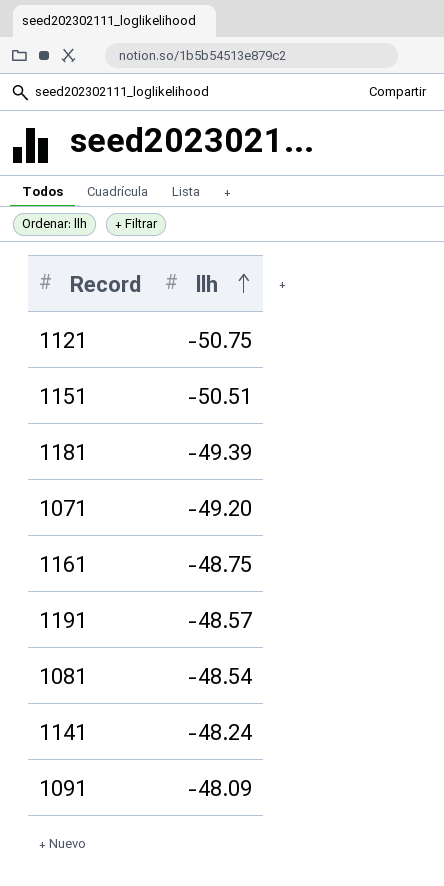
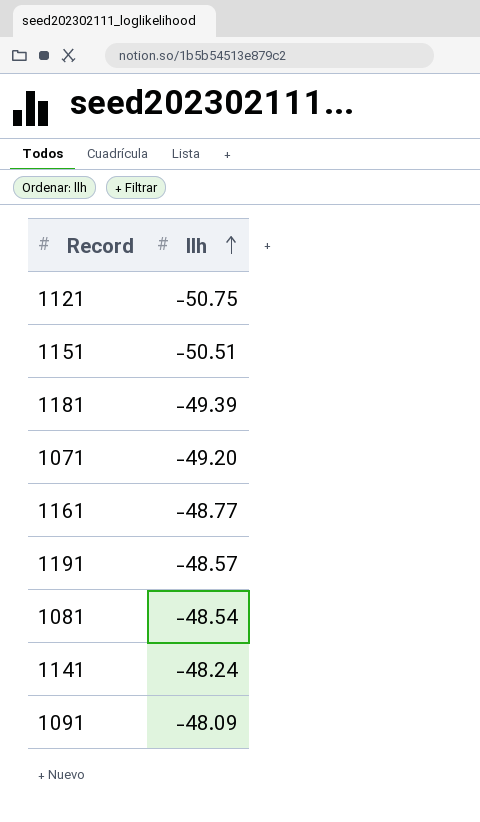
1161 | llh: -48.75 -> -48.77

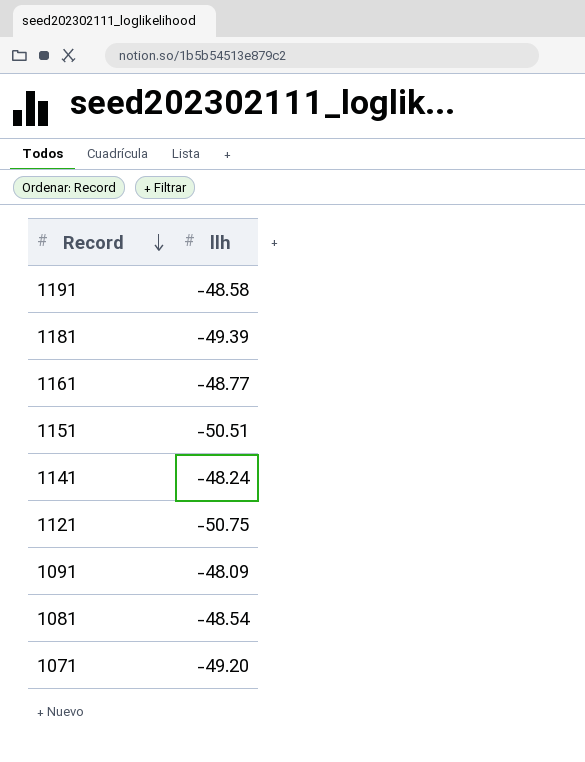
row order: llh ascending -> Record descending
1191 | llh: -48.57 -> -48.58

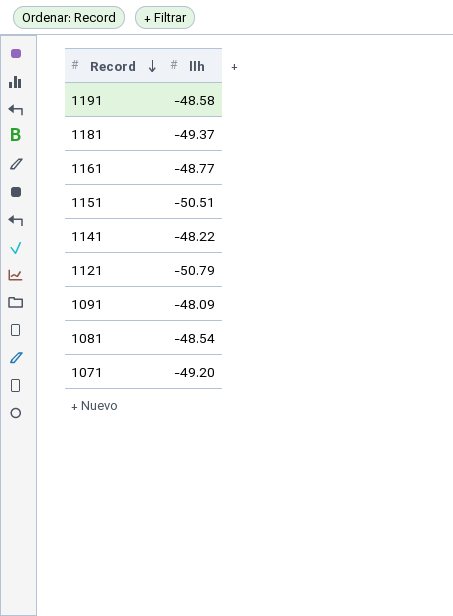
1181 | llh: -49.39 -> -49.37
1141 | llh: -48.24 -> -48.22
1121 | llh: -50.75 -> -50.79

